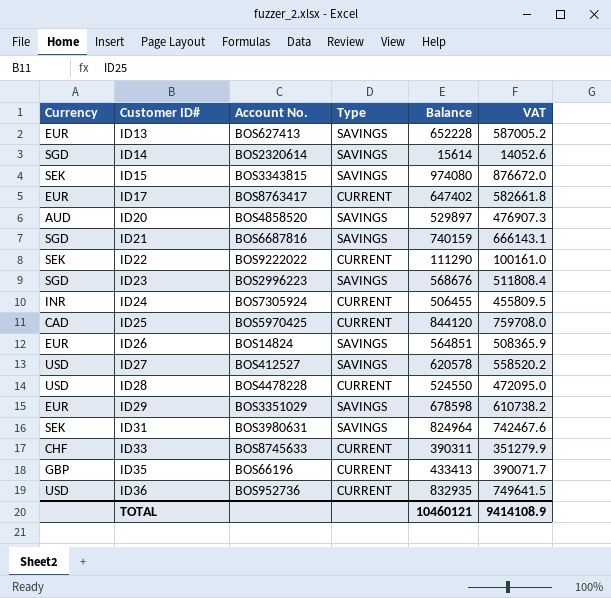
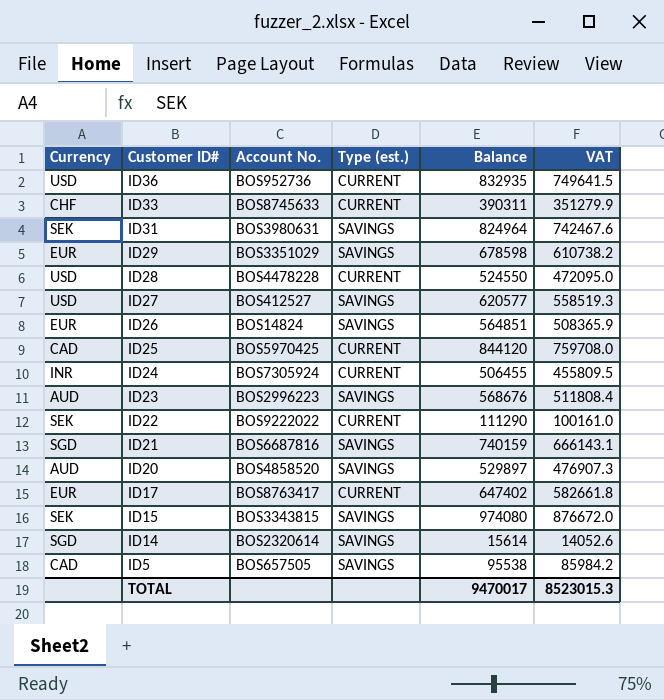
row order: Customer ID# ascending -> Customer ID# descending
column name: Type -> Type (est.)
row ID13: EUR | BOS627413 | SAVINGS | 652228 | 587005.2 -> none
row ID35: GBP | BOS66196 | CURRENT | 433413 | 390071.7 -> none
ID27 | Balance: 620578 -> 620577
ID27 | VAT: 558520.2 -> 558519.3
ID23 | Currency: SGD -> AUD
row ID5: none -> CAD | BOS657505 | SAVINGS | 95538 | 85984.2
TOTAL | Balance: 10460121 -> 9470017
TOTAL | VAT: 9414108.9 -> 8523015.3

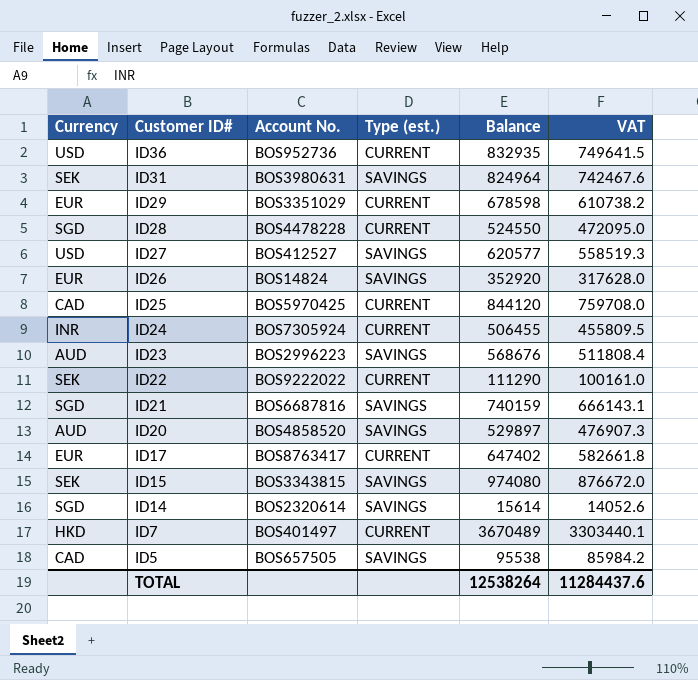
row ID33: CHF | BOS8745633 | CURRENT | 390311 | 351279.9 -> none
ID29 | Type (est.): SAVINGS -> CURRENT
ID28 | Currency: USD -> SGD
ID26 | Balance: 564851 -> 352920
ID26 | VAT: 508365.9 -> 317628.0
row ID7: none -> HKD | BOS401497 | CURRENT | 3670489 | 3303440.1
TOTAL | Balance: 9470017 -> 12538264
TOTAL | VAT: 8523015.3 -> 11284437.6

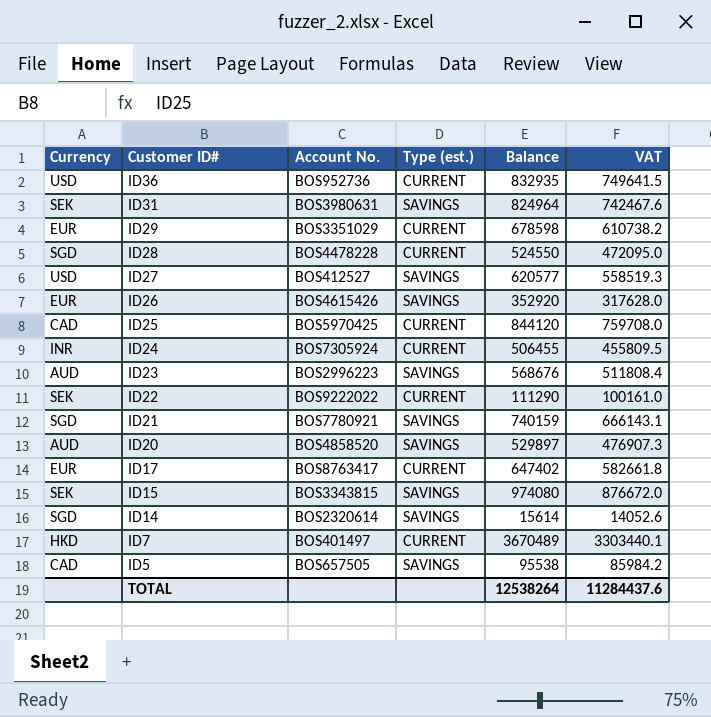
ID26 | Account No.: BOS14824 -> BOS4615426
ID21 | Account No.: BOS6687816 -> BOS7780921

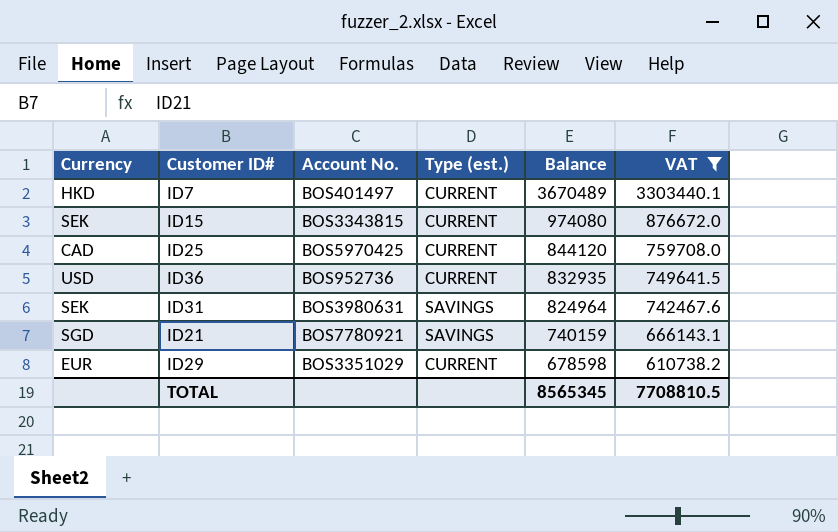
filter: none -> VAT >= 610738.2
row order: Customer ID# descending -> Balance descending
ID15 | Type (est.): SAVINGS -> CURRENT
TOTAL | Balance: 12538264 -> 8565345
TOTAL | VAT: 11284437.6 -> 7708810.5

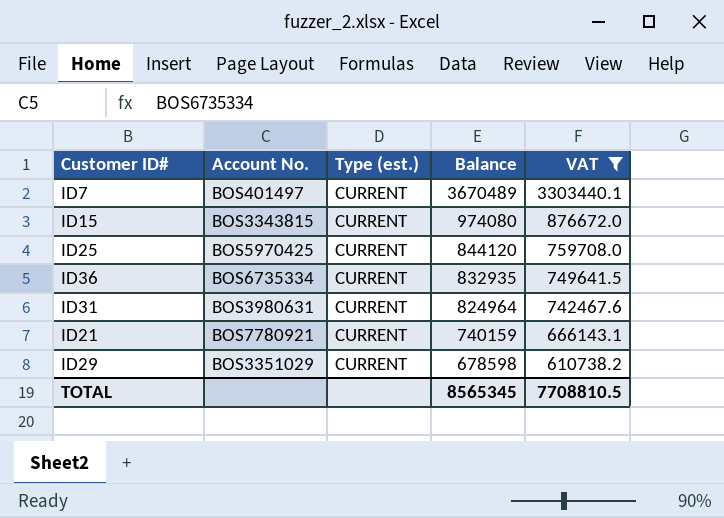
column Currency | position: 1 -> none
ID36 | Account No.: BOS952736 -> BOS6735334
ID31 | Type (est.): SAVINGS -> CURRENT
ID21 | Type (est.): SAVINGS -> CURRENT

